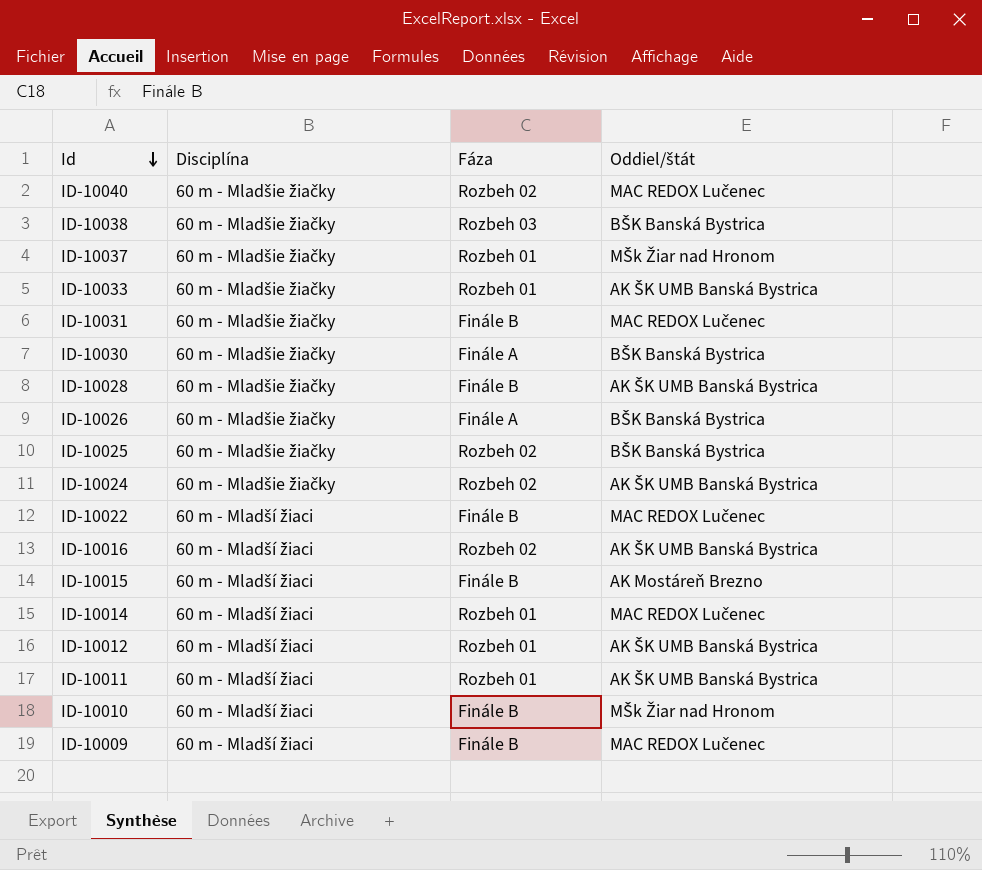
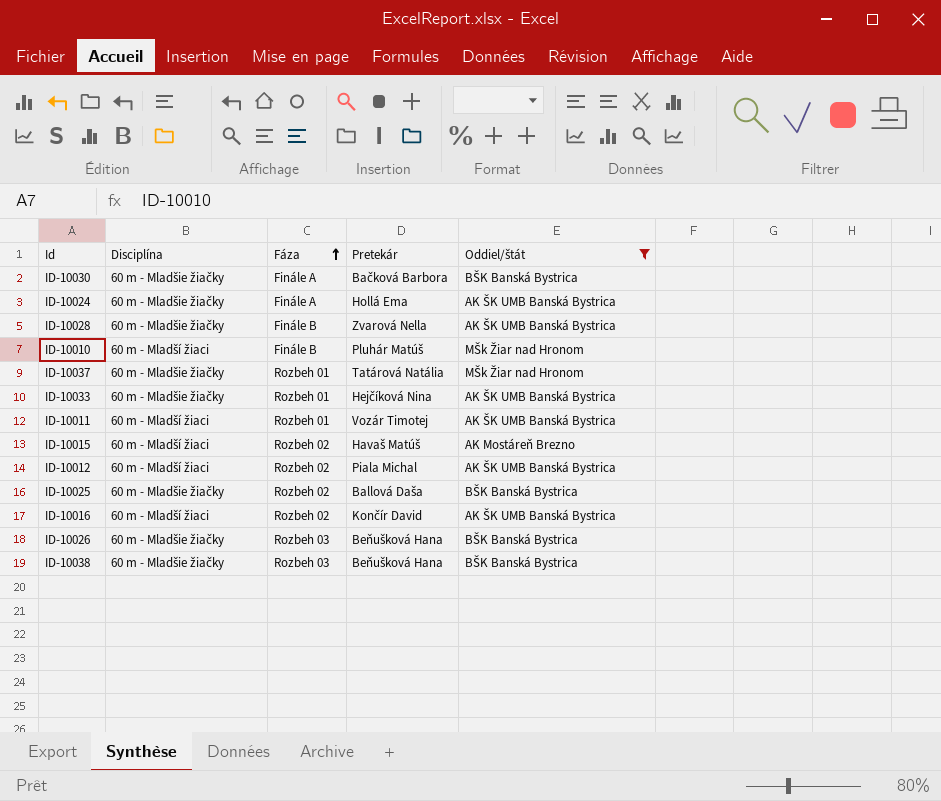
filter: none -> Oddiel/štát != MAC REDOX Lučenec
row order: Id descending -> Fáza ascending
column Pretekár | position: none -> 4
ID-10024 | Fáza: Rozbeh 02 -> Finále A
ID-10015 | Fáza: Finále B -> Rozbeh 02
ID-10012 | Fáza: Rozbeh 01 -> Rozbeh 02
ID-10026 | Fáza: Finále A -> Rozbeh 03

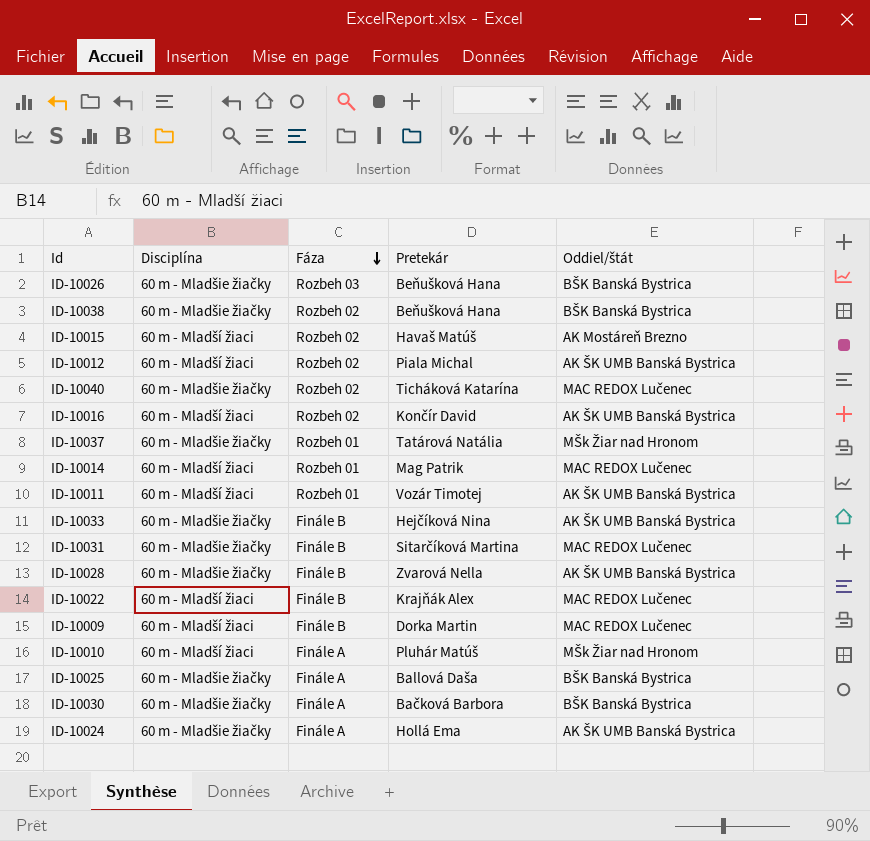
filter: Oddiel/štát != MAC REDOX Lučenec -> none
row order: Fáza ascending -> Fáza descending
ID-10038 | Fáza: Rozbeh 03 -> Rozbeh 02
ID-10033 | Fáza: Rozbeh 01 -> Finále B
ID-10010 | Fáza: Finále B -> Finále A
ID-10025 | Fáza: Rozbeh 02 -> Finále A

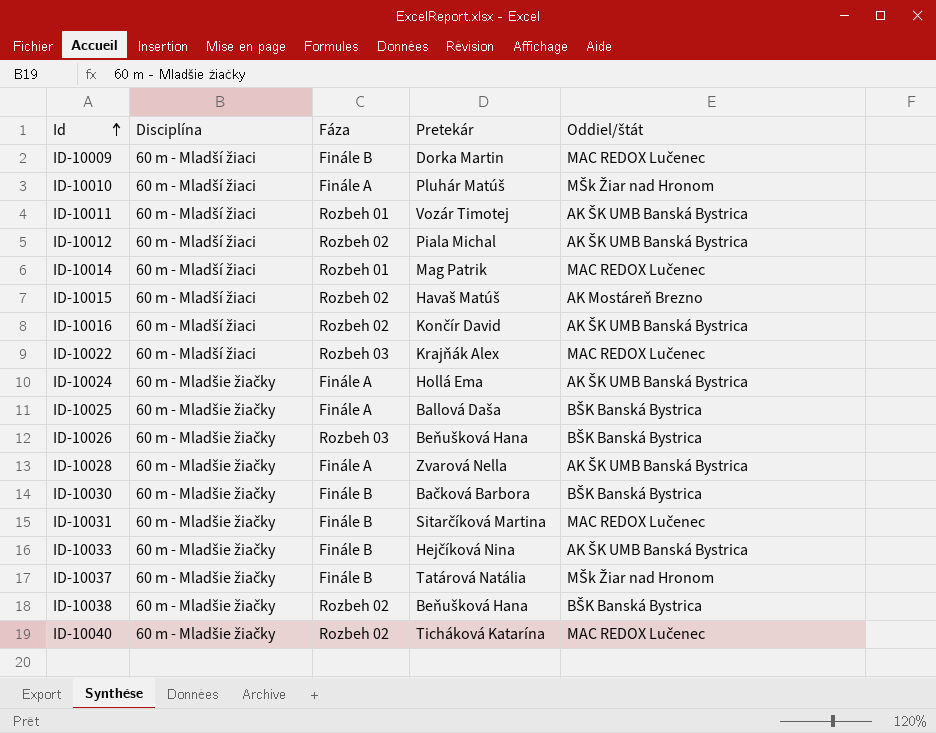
row order: Fáza descending -> Id ascending
ID-10022 | Fáza: Finále B -> Rozbeh 03
ID-10028 | Fáza: Finále B -> Finále A
ID-10030 | Fáza: Finále A -> Finále B
ID-10037 | Fáza: Rozbeh 01 -> Finále B

